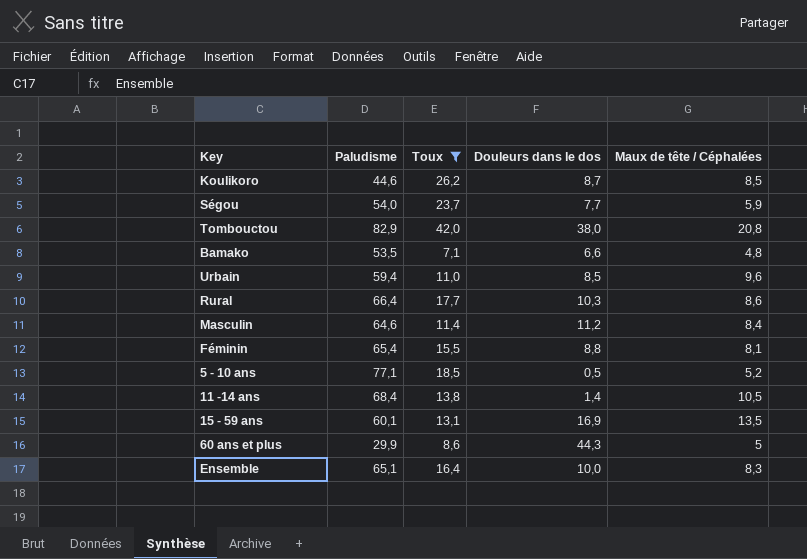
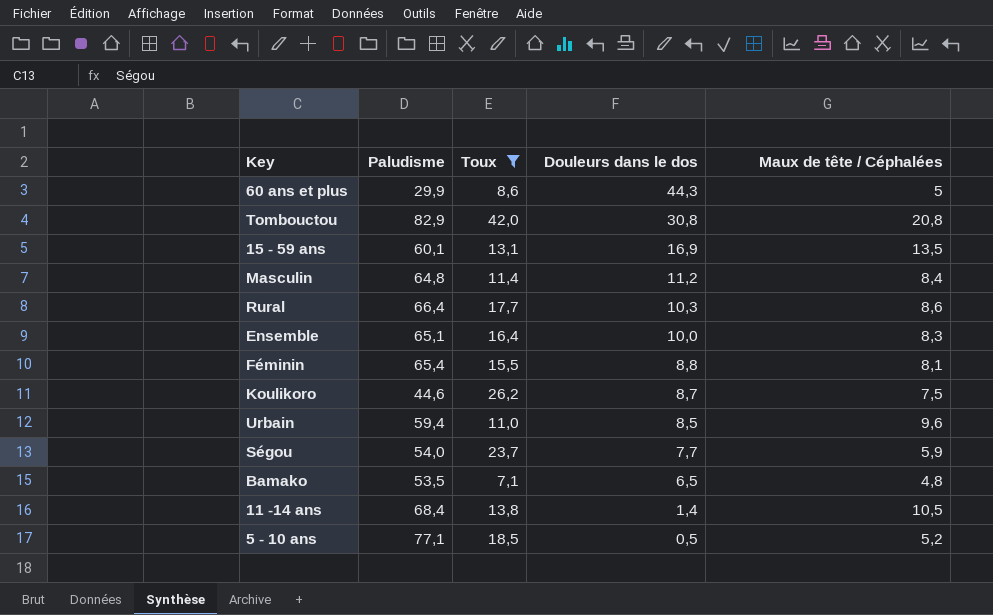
row order: none -> Douleurs dans le dos descending
Tombouctou | Douleurs dans le dos: 38,0 -> 30,8
Masculin | Paludisme: 64,6 -> 64,8
Koulikoro | Maux de tête / Céphalées: 8,5 -> 7,5
Bamako | Douleurs dans le dos: 6,6 -> 6,5

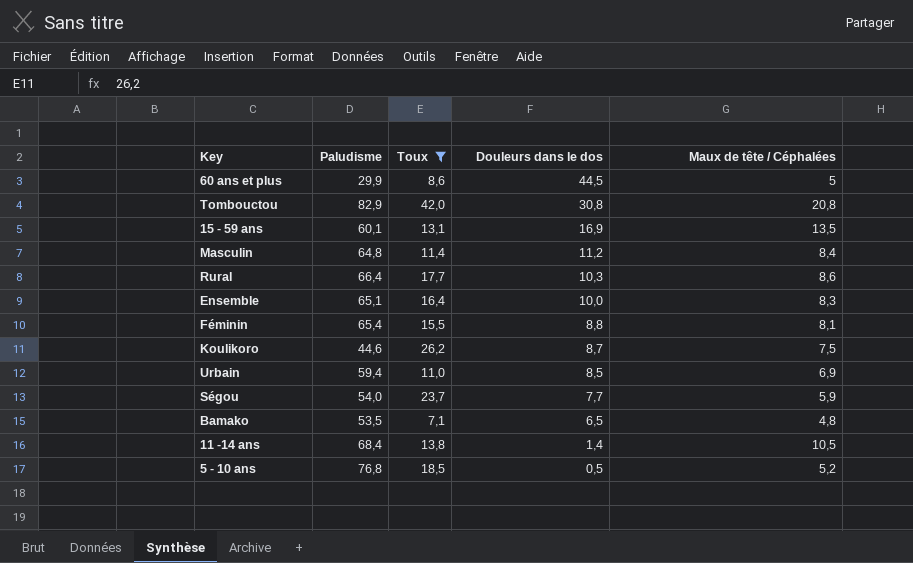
60 ans et plus | Douleurs dans le dos: 44,3 -> 44,5
Urbain | Maux de tête / Céphalées: 9,6 -> 6,9
5 - 10 ans | Paludisme: 77,1 -> 76,8

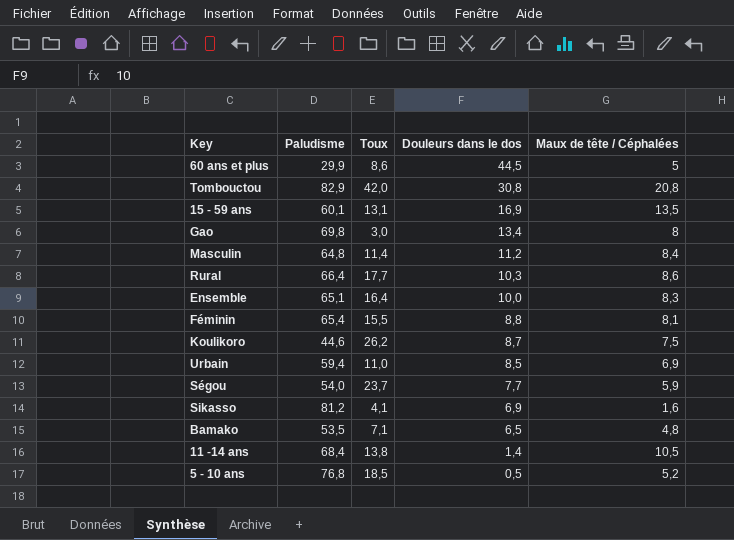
filter: Toux >= 7,1 -> none

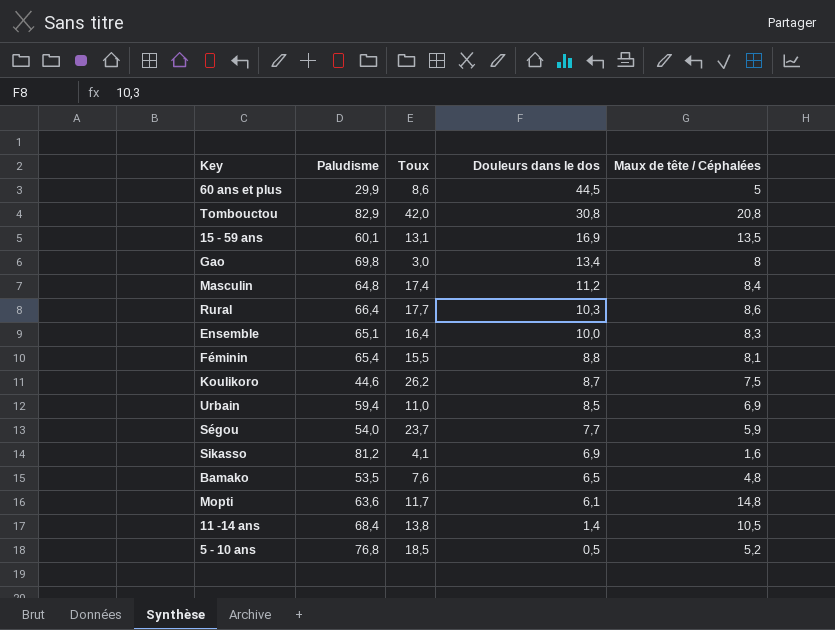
Masculin | Toux: 11,4 -> 17,4
Bamako | Toux: 7,1 -> 7,6
row Mopti: none -> 63,6 | 11,7 | 6,1 | 14,8

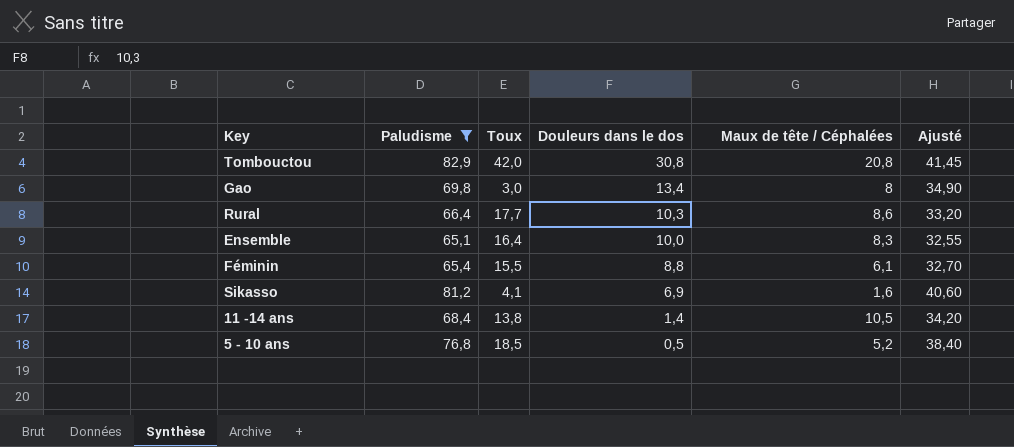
filter: none -> Paludisme >= 65,1
column Ajusté | formula: none -> [Paludisme] * 0,5
Féminin | Maux de tête / Céphalées: 8,1 -> 6,1

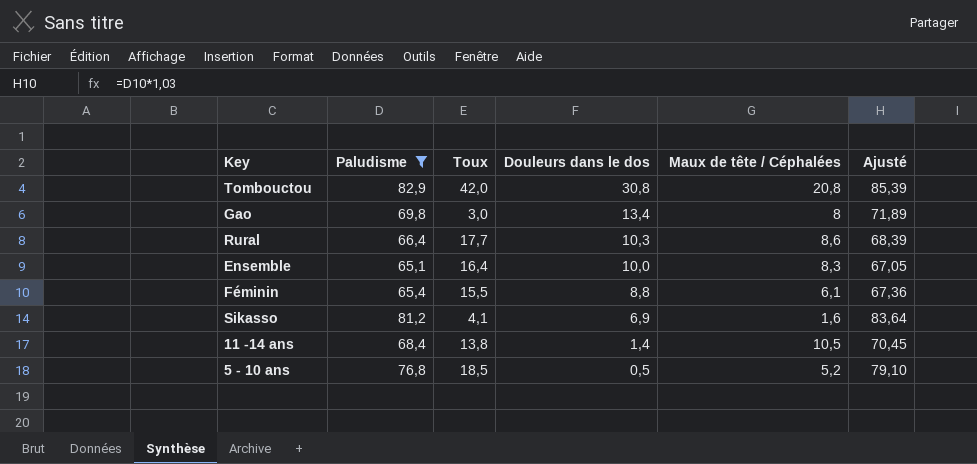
column Ajusté | formula: [Paludisme] * 0,5 -> [Paludisme] * 1,03

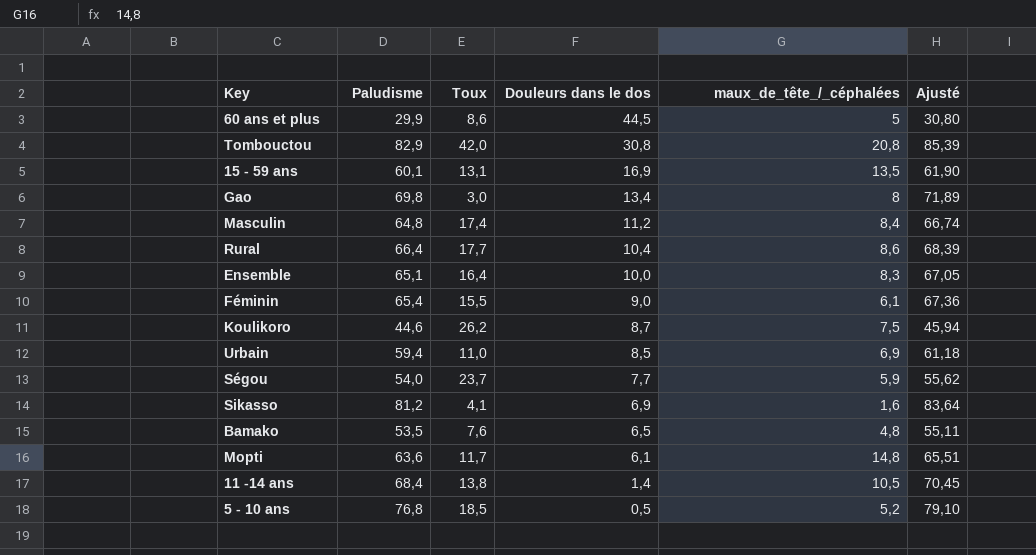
filter: Paludisme >= 65,1 -> none
column name: Maux de tête / Céphalées -> maux_de_tête_/_céphalées
Rural | Douleurs dans le dos: 10,3 -> 10,4
Féminin | Douleurs dans le dos: 8,8 -> 9,0

